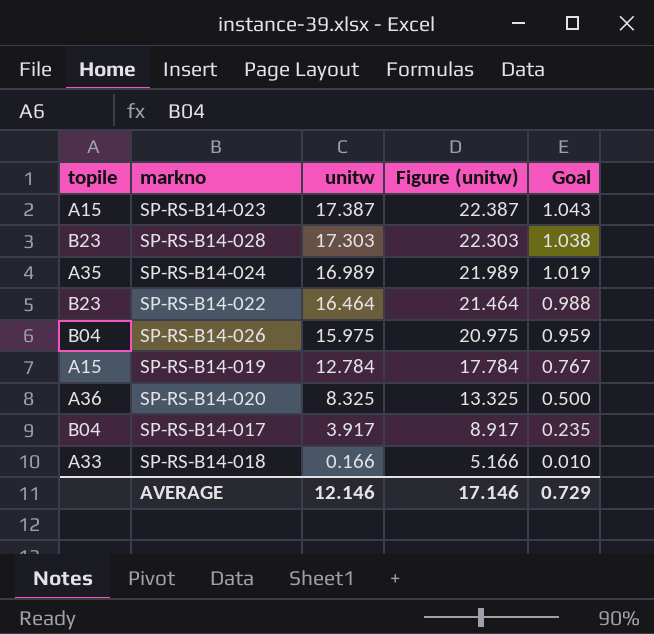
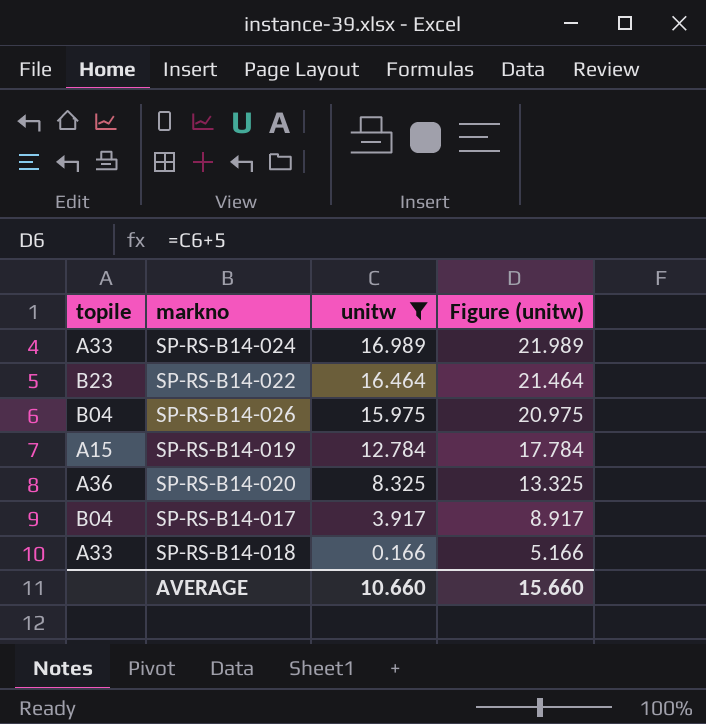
filter: none -> unitw <= 16.989
column Goal | formula: [unitw] * 0.06 -> none
SP-RS-B14-024 | topile: A35 -> A33
AVERAGE | unitw: 12.146 -> 10.660
AVERAGE | Figure (unitw): 17.146 -> 15.660

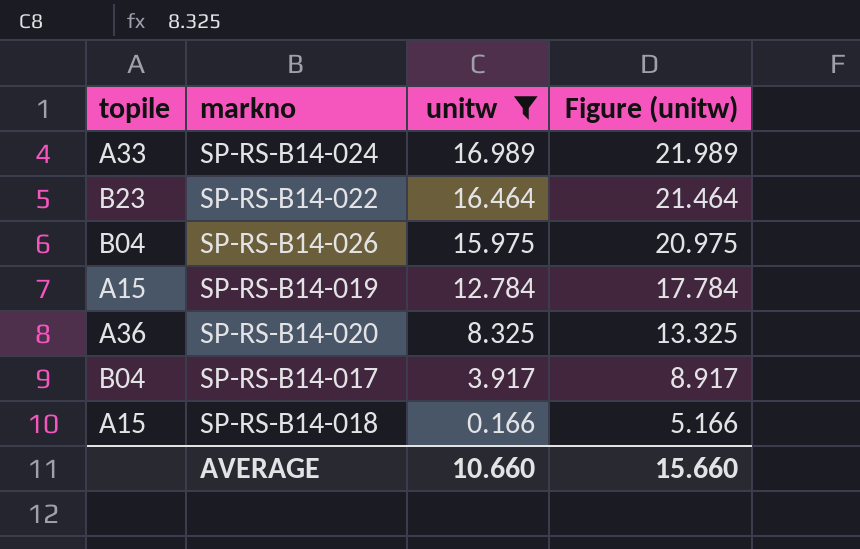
SP-RS-B14-018 | topile: A33 -> A15

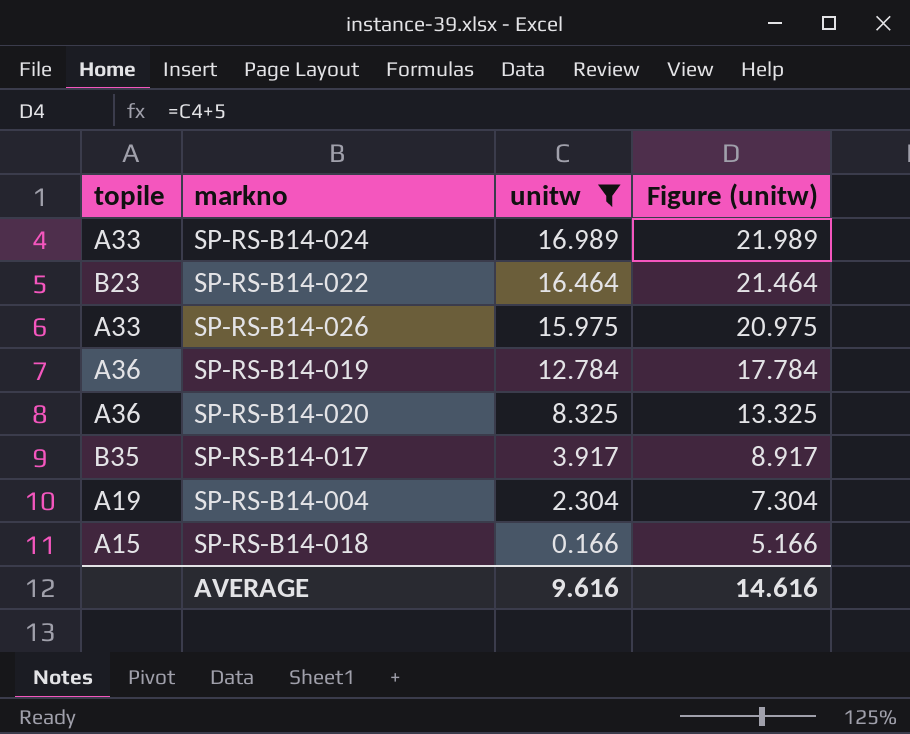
SP-RS-B14-026 | topile: B04 -> A33
SP-RS-B14-019 | topile: A15 -> A36
SP-RS-B14-017 | topile: B04 -> B35
row SP-RS-B14-004: none -> A19 | 2.304 | 7.304
AVERAGE | unitw: 10.660 -> 9.616
AVERAGE | Figure (unitw): 15.660 -> 14.616

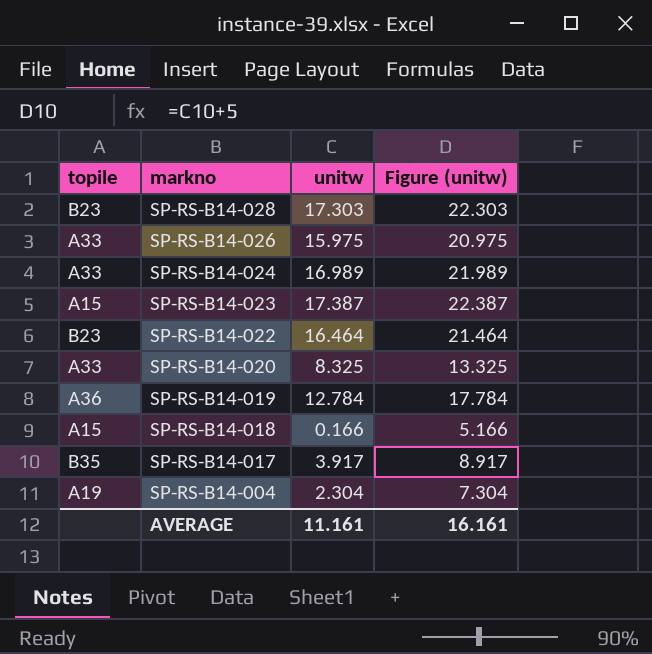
filter: unitw <= 16.989 -> none
row order: unitw descending -> markno descending
SP-RS-B14-020 | topile: A36 -> A33
AVERAGE | unitw: 9.616 -> 11.161
AVERAGE | Figure (unitw): 14.616 -> 16.161

